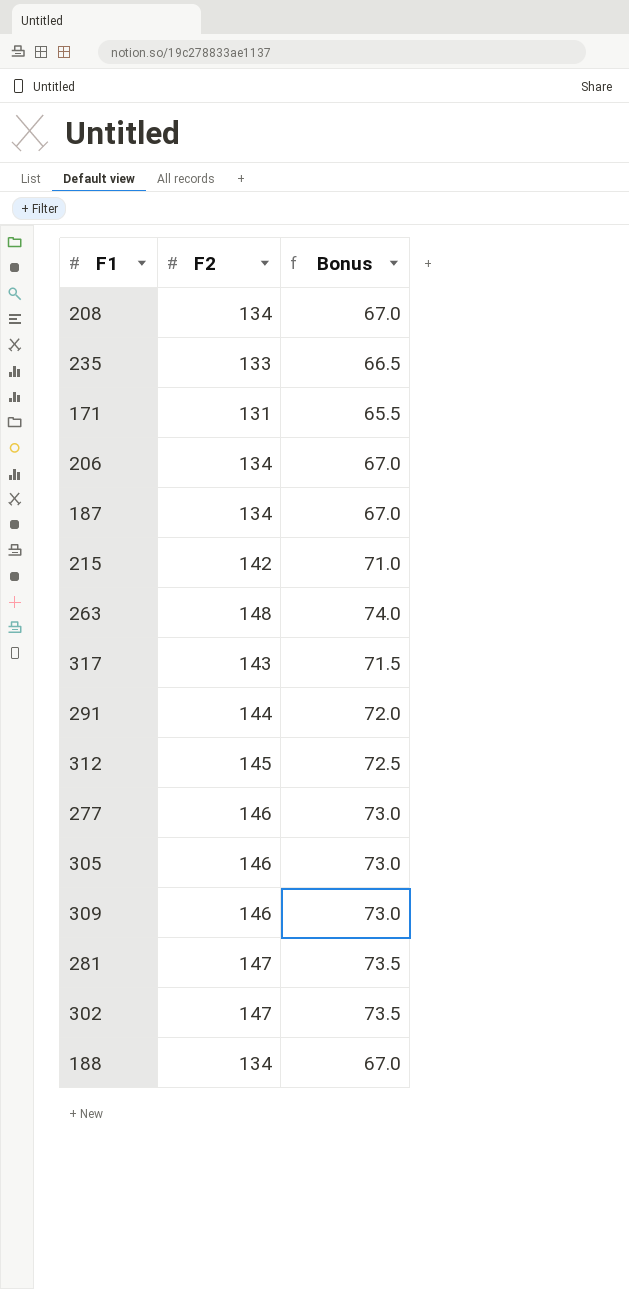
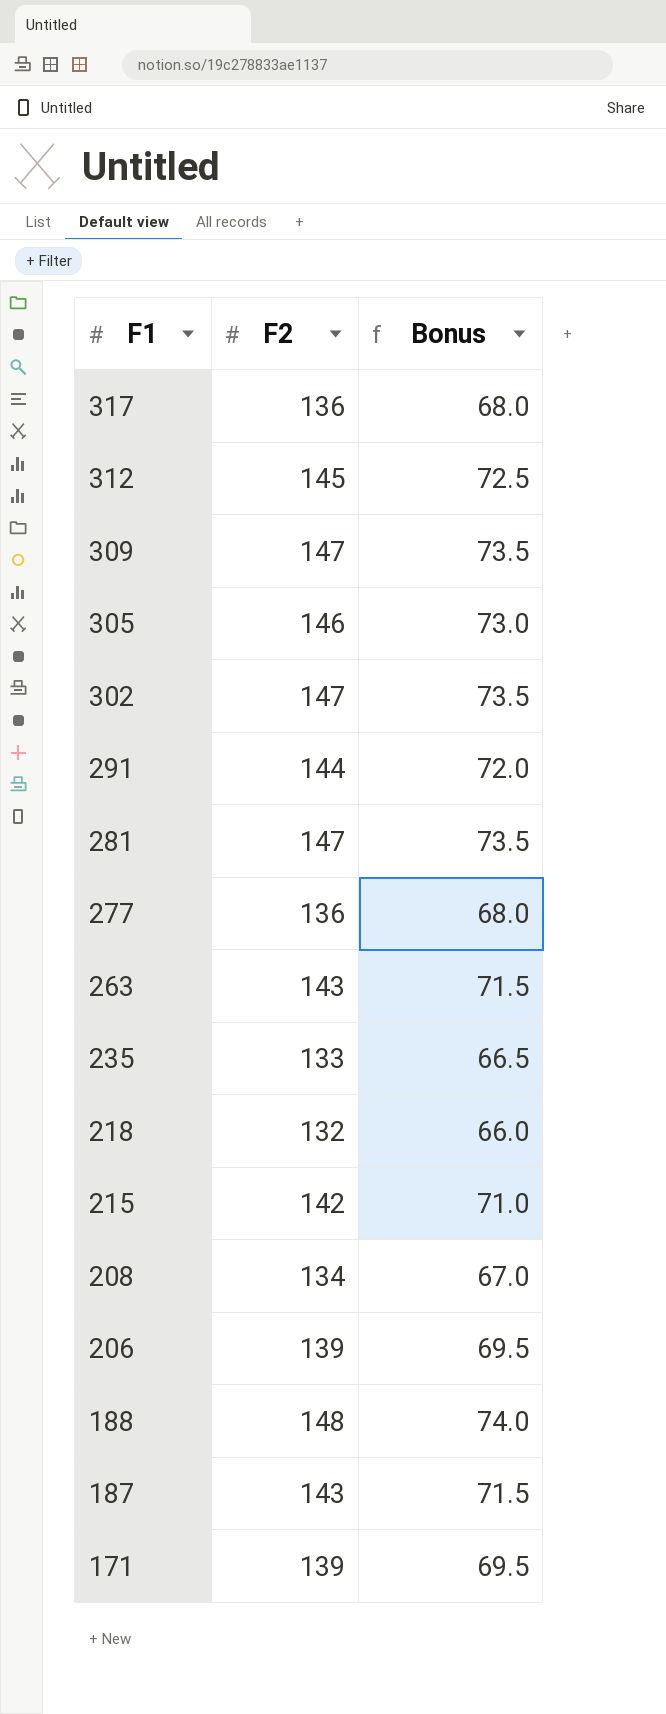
row order: none -> F1 descending
317 | F2: 143 -> 136
317 | Bonus: 71.5 -> 68.0
309 | F2: 146 -> 147
309 | Bonus: 73.0 -> 73.5
277 | F2: 146 -> 136
277 | Bonus: 73.0 -> 68.0
263 | F2: 148 -> 143
263 | Bonus: 74.0 -> 71.5
row 218: none -> 132 | 66.0
206 | F2: 134 -> 139
206 | Bonus: 67.0 -> 69.5
188 | F2: 134 -> 148
188 | Bonus: 67.0 -> 74.0
187 | F2: 134 -> 143
187 | Bonus: 67.0 -> 71.5
171 | F2: 131 -> 139
171 | Bonus: 65.5 -> 69.5

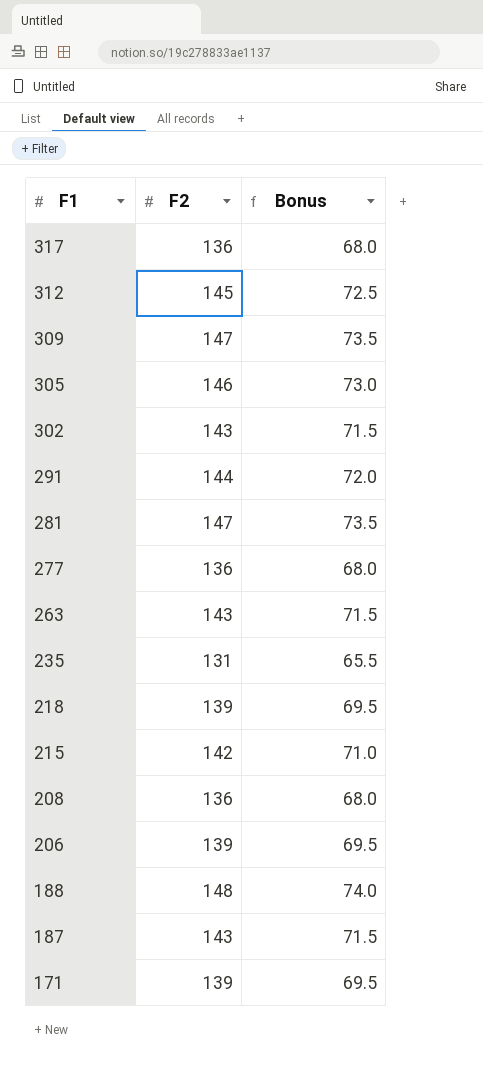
302 | F2: 147 -> 143
302 | Bonus: 73.5 -> 71.5
235 | F2: 133 -> 131
235 | Bonus: 66.5 -> 65.5
218 | F2: 132 -> 139
218 | Bonus: 66.0 -> 69.5
208 | F2: 134 -> 136
208 | Bonus: 67.0 -> 68.0

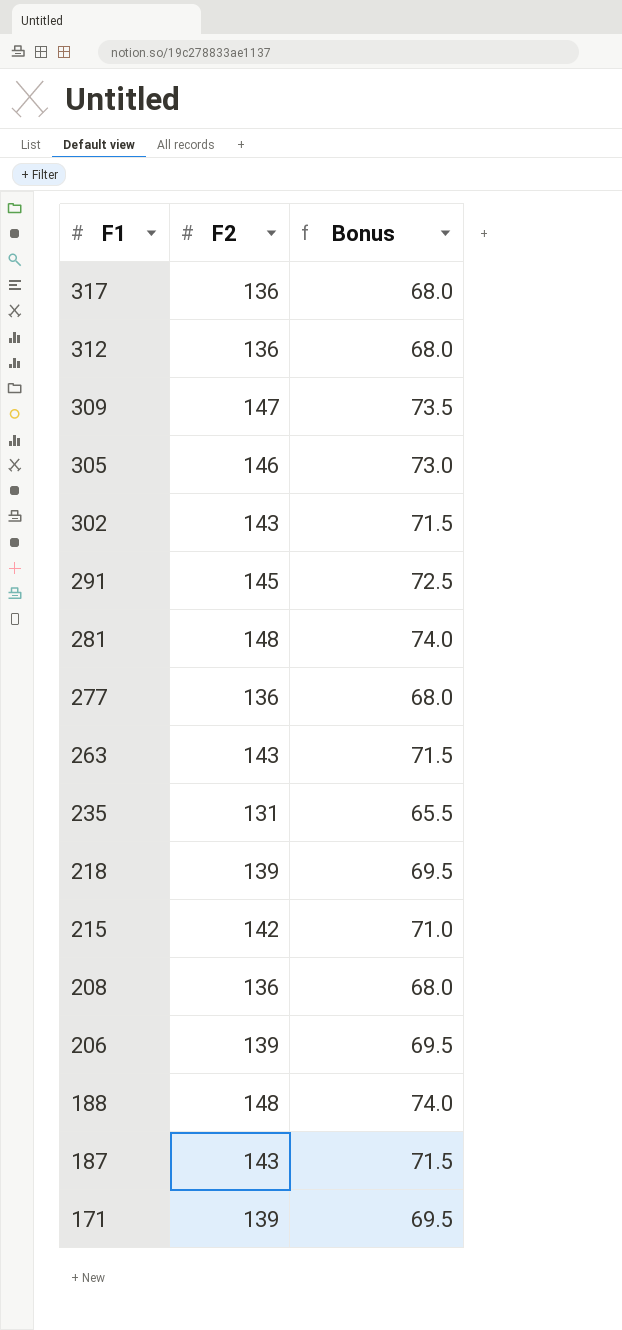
312 | F2: 145 -> 136
312 | Bonus: 72.5 -> 68.0
291 | F2: 144 -> 145
291 | Bonus: 72.0 -> 72.5
281 | F2: 147 -> 148
281 | Bonus: 73.5 -> 74.0

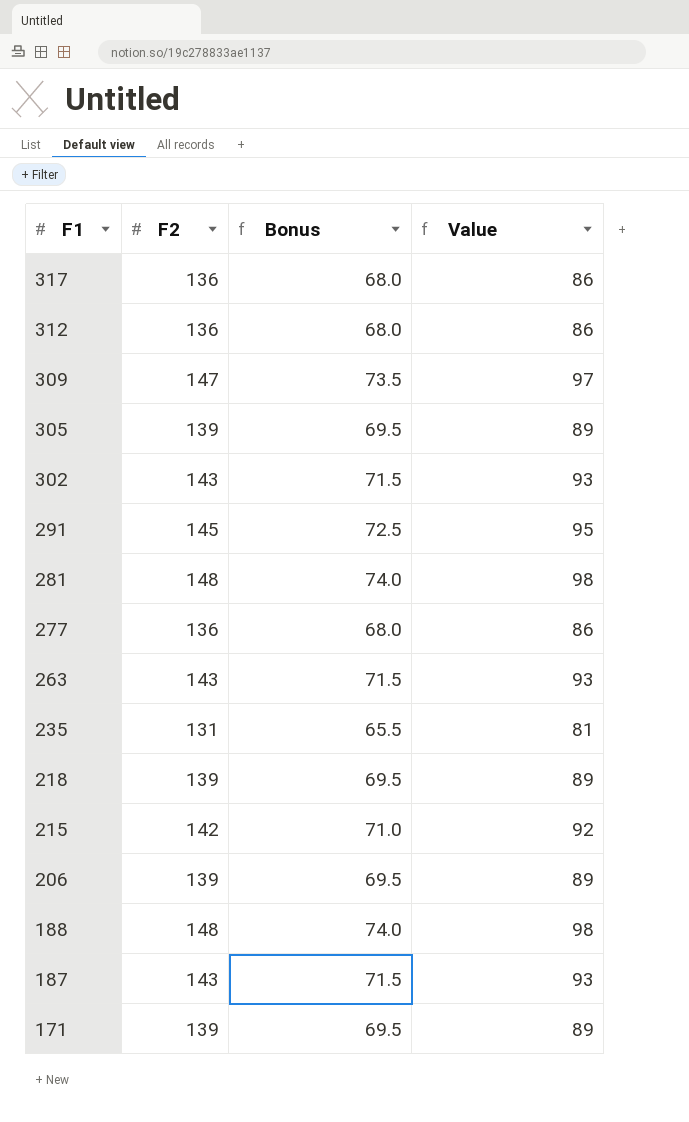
column Value | formula: none -> [F2] - 50
row 208: 136 | 68.0 -> none
305 | F2: 146 -> 139
305 | Bonus: 73.0 -> 69.5

